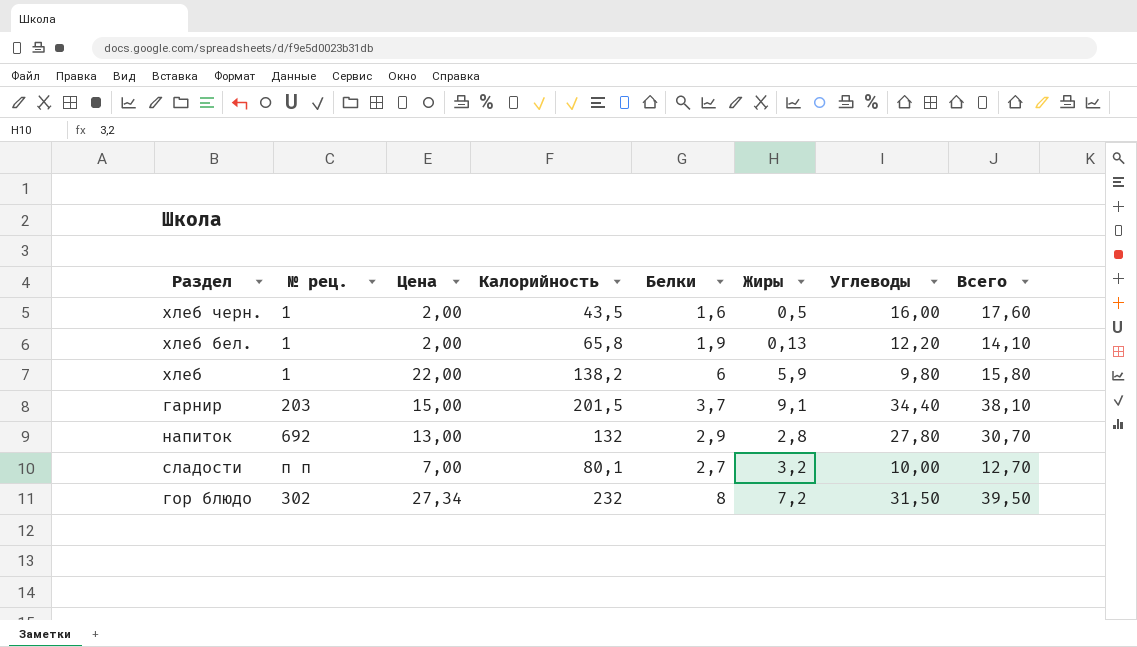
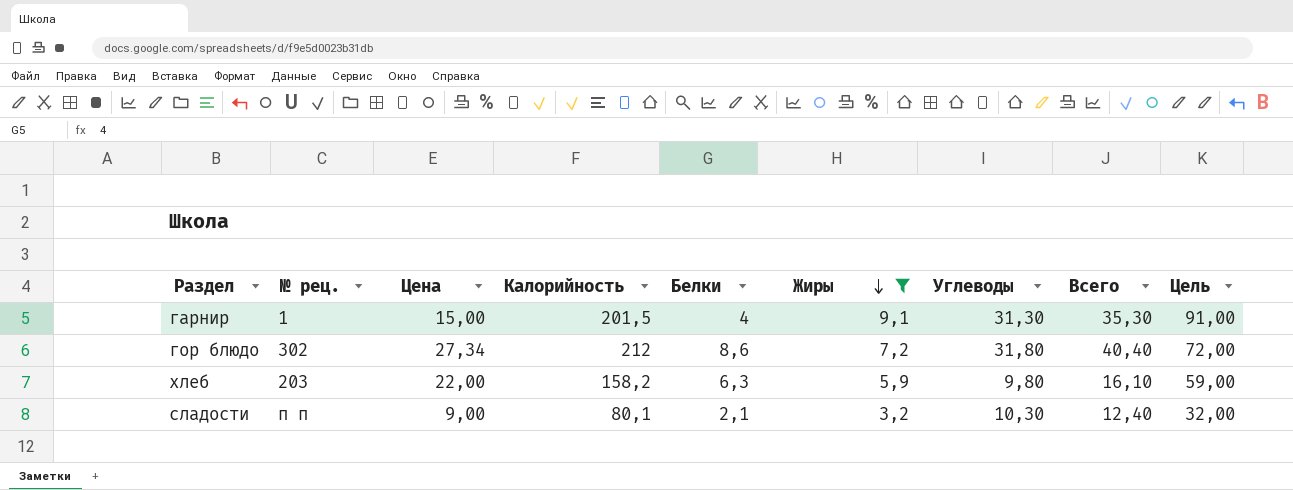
filter: none -> Жиры >= 3,2
row order: none -> Жиры descending
column Цель | formula: none -> [Жиры] * 10
гарнир | № рец.: 203 -> 1
гарнир | Белки: 3,7 -> 4
гарнир | Углеводы: 34,40 -> 31,30
гарнир | Всего: 38,10 -> 35,30
гор блюдо | Калорийность: 232 -> 212
гор блюдо | Белки: 8 -> 8,6
гор блюдо | Углеводы: 31,50 -> 31,80
гор блюдо | Всего: 39,50 -> 40,40
хлеб | № рец.: 1 -> 203
хлеб | Калорийность: 138,2 -> 158,2
хлеб | Белки: 6 -> 6,3
хлеб | Всего: 15,80 -> 16,10
сладости | Цена: 7,00 -> 9,00
сладости | Белки: 2,7 -> 2,1
сладости | Углеводы: 10,00 -> 10,30
сладости | Всего: 12,70 -> 12,40

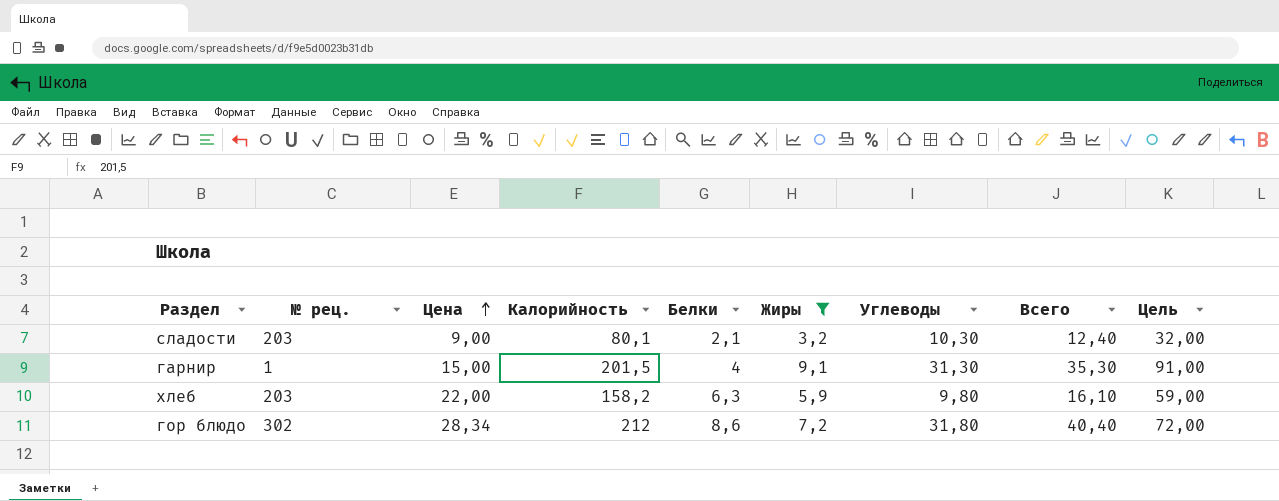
row order: Жиры descending -> Цена ascending
сладости | № рец.: п п -> 203
гор блюдо | Цена: 27,34 -> 28,34

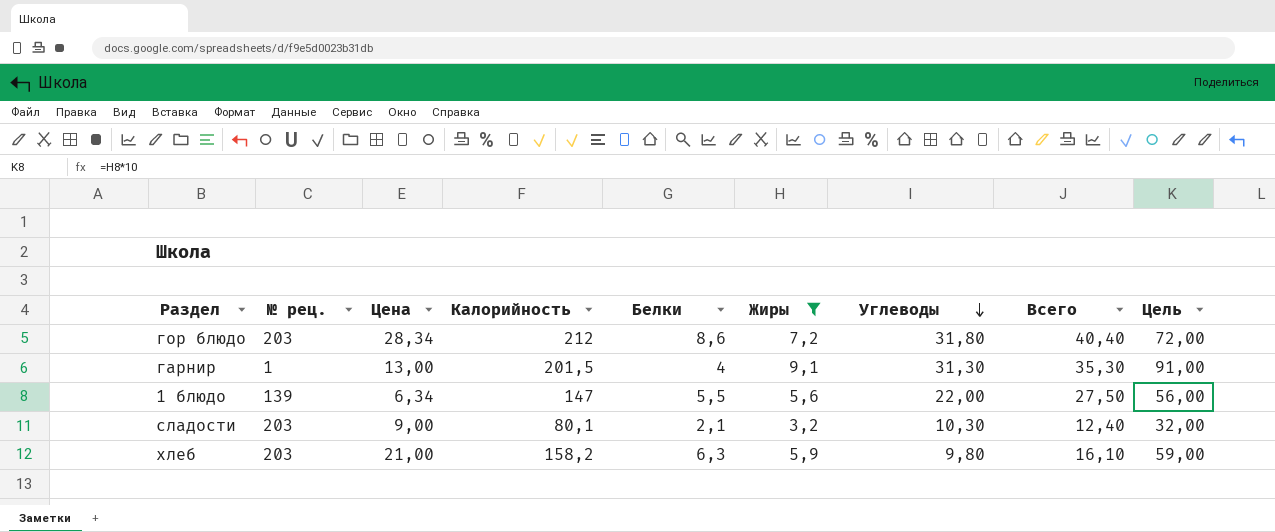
row order: Цена ascending -> Углеводы descending
гор блюдо | № рец.: 302 -> 203
гарнир | Цена: 15,00 -> 13,00
row 1 блюдо: none -> 139 | 6,34 | 147 | 5,5 | 5,6 | 22,00 | 27,50 | 56,00
хлеб | Цена: 22,00 -> 21,00

